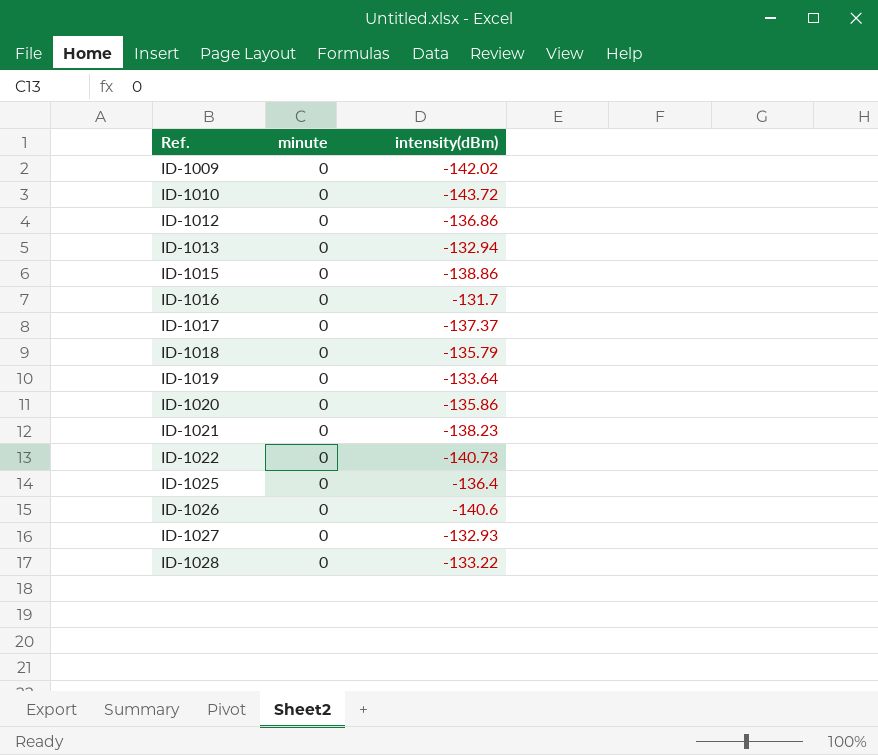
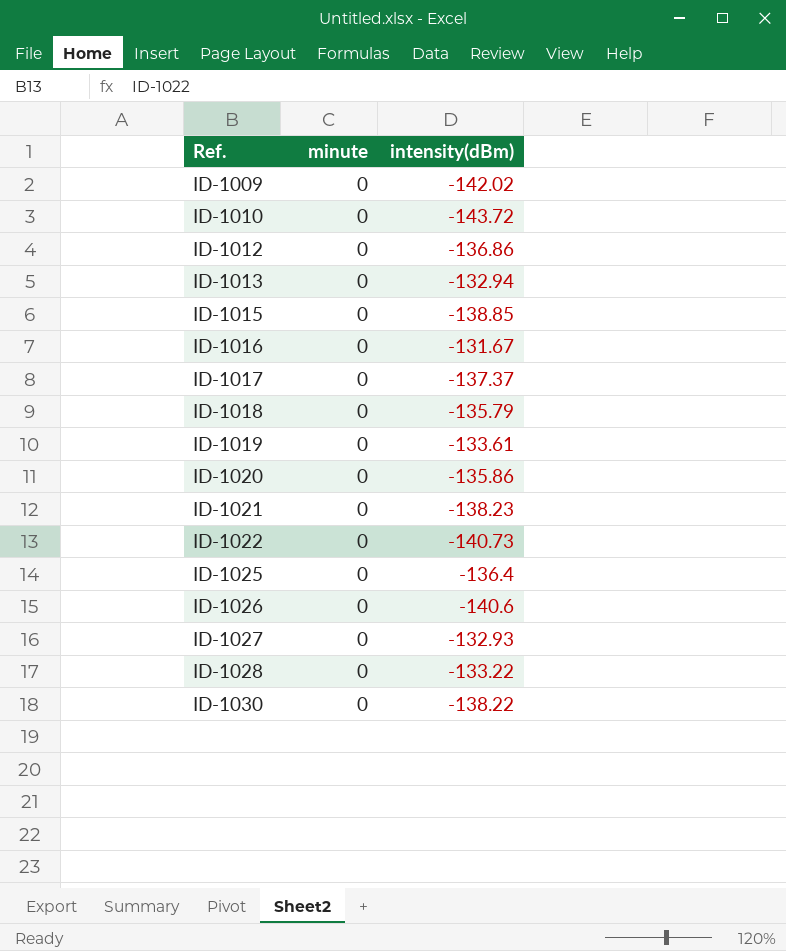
ID-1015 | intensity(dBm): -138.86 -> -138.85
ID-1016 | intensity(dBm): -131.7 -> -131.67
ID-1019 | intensity(dBm): -133.64 -> -133.61
row ID-1030: none -> 0 | -138.22

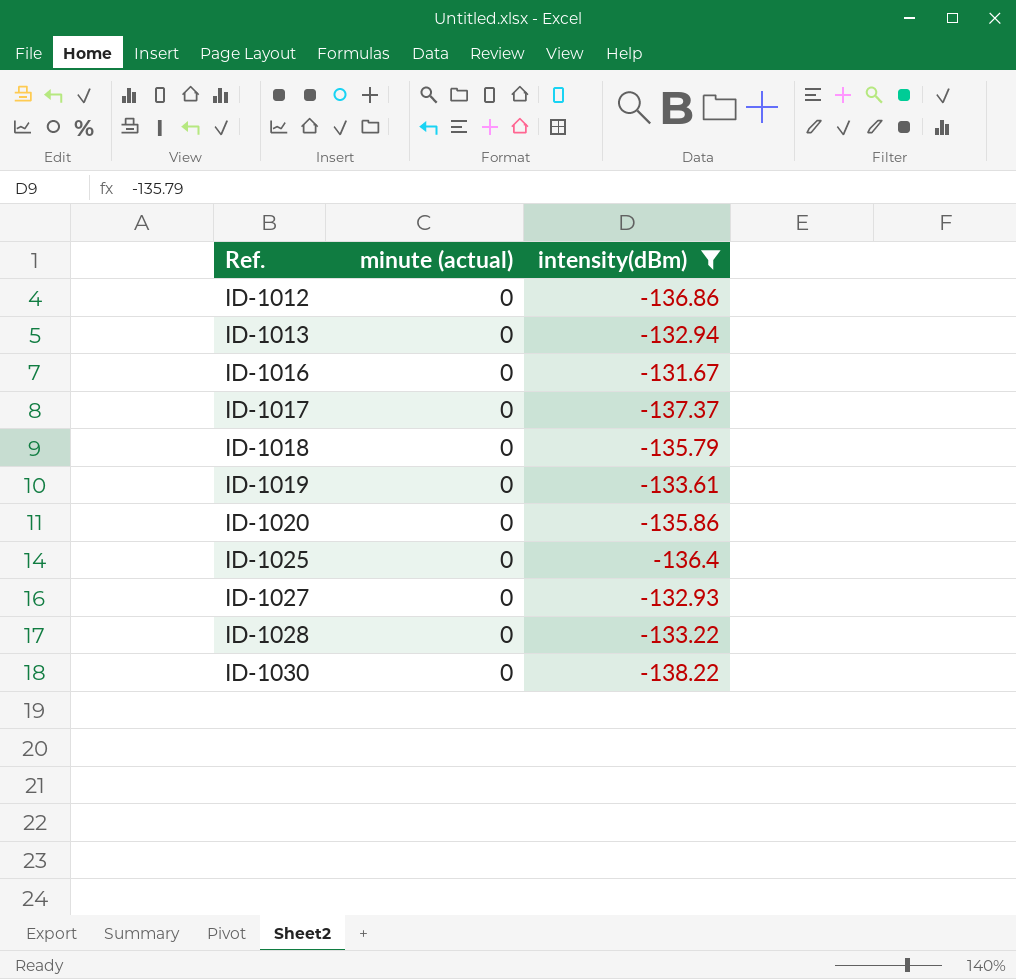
filter: none -> intensity(dBm) >= -138.22
column name: minute -> minute (actual)

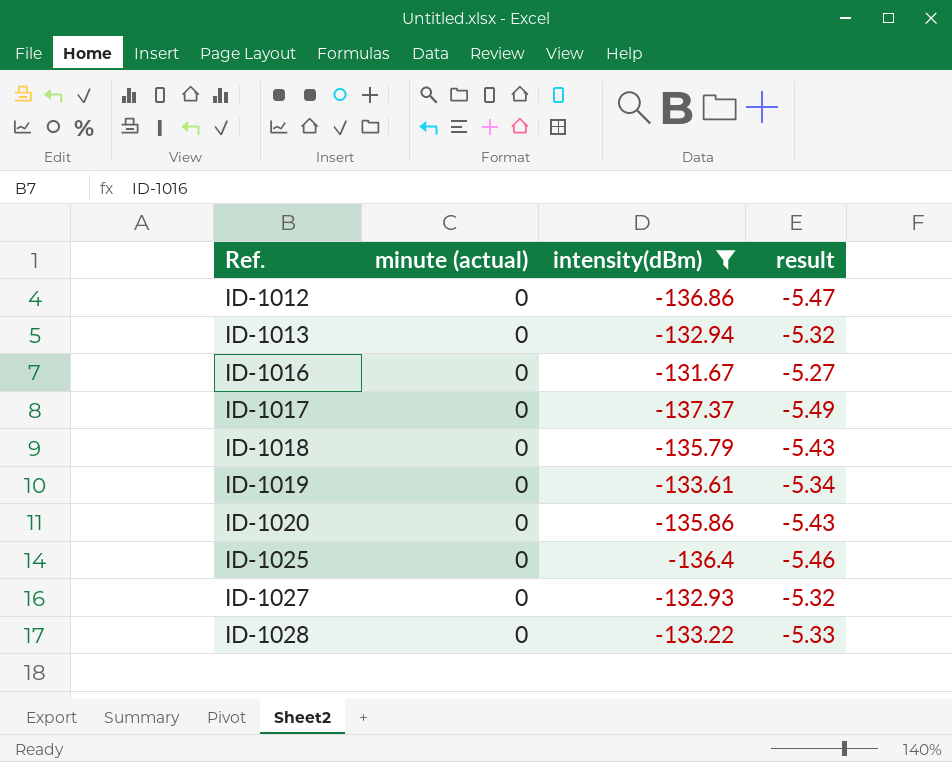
column result | formula: none -> [intensity(dBm)] * 0.04
row ID-1030: 0 | -138.22 -> none

